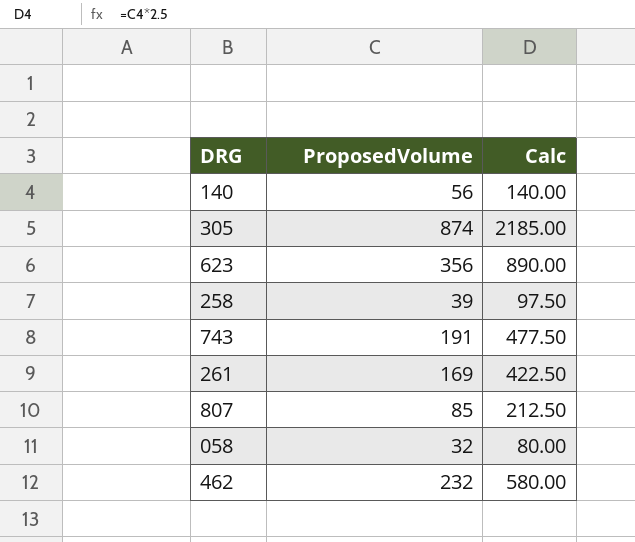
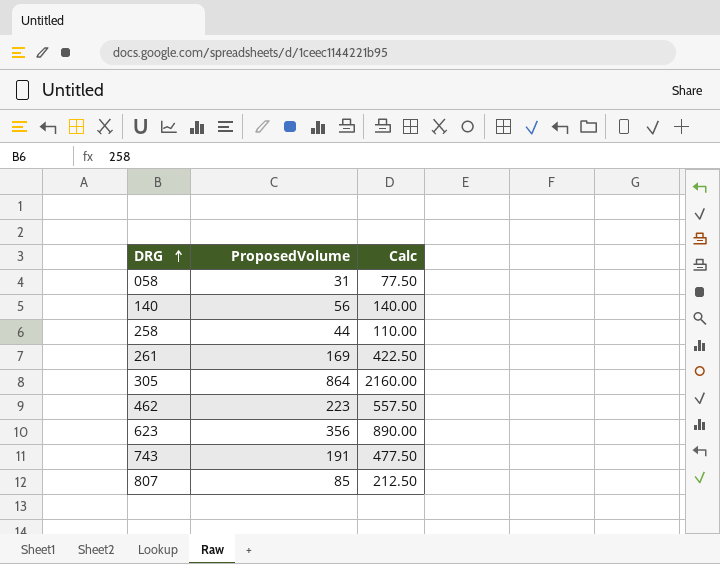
row order: none -> DRG ascending
058 | ProposedVolume: 32 -> 31
058 | Calc: 80.00 -> 77.50
258 | ProposedVolume: 39 -> 44
258 | Calc: 97.50 -> 110.00
305 | ProposedVolume: 874 -> 864
305 | Calc: 2185.00 -> 2160.00
462 | ProposedVolume: 232 -> 223
462 | Calc: 580.00 -> 557.50

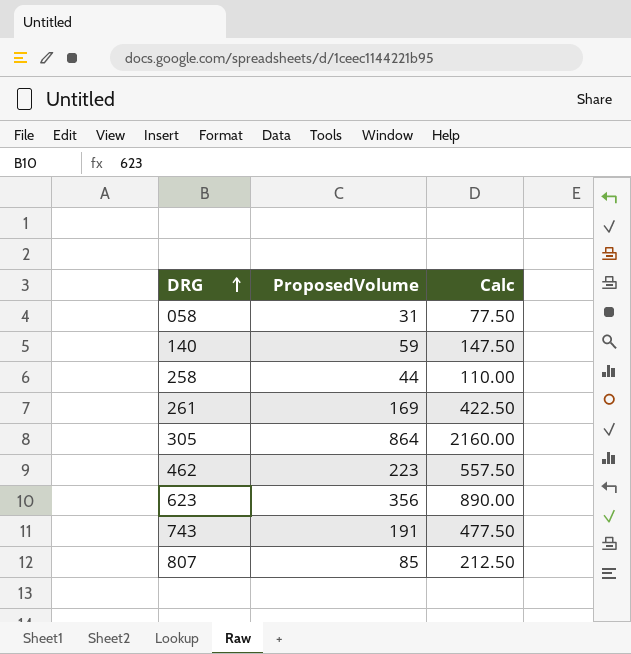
140 | ProposedVolume: 56 -> 59
140 | Calc: 140.00 -> 147.50

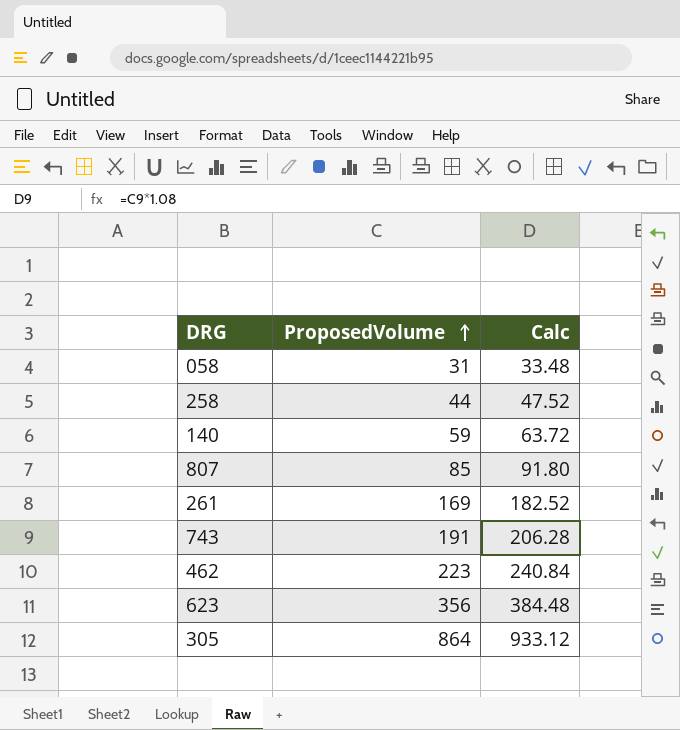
row order: DRG ascending -> ProposedVolume ascending
column Calc | formula: [ProposedVolume] * 2.5 -> [ProposedVolume] * 1.08

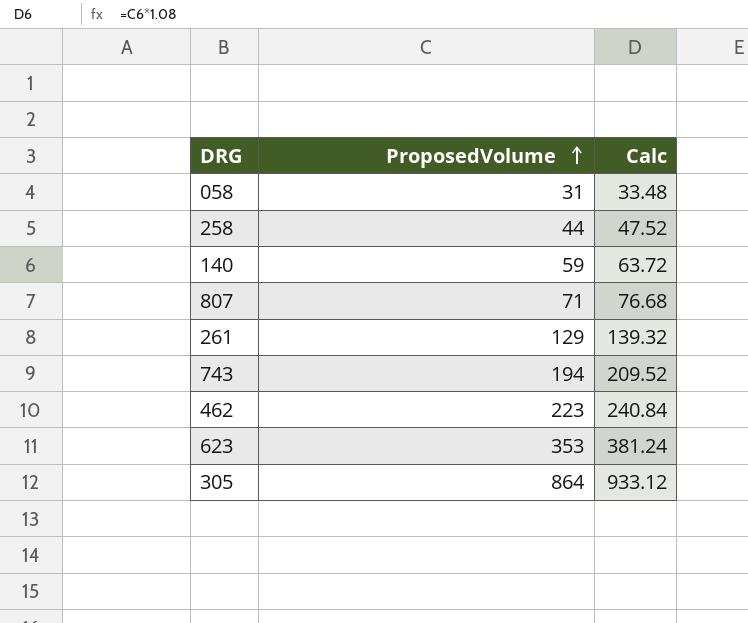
807 | ProposedVolume: 85 -> 71
807 | Calc: 91.80 -> 76.68
261 | ProposedVolume: 169 -> 129
261 | Calc: 182.52 -> 139.32
743 | ProposedVolume: 191 -> 194
743 | Calc: 206.28 -> 209.52
623 | ProposedVolume: 356 -> 353
623 | Calc: 384.48 -> 381.24

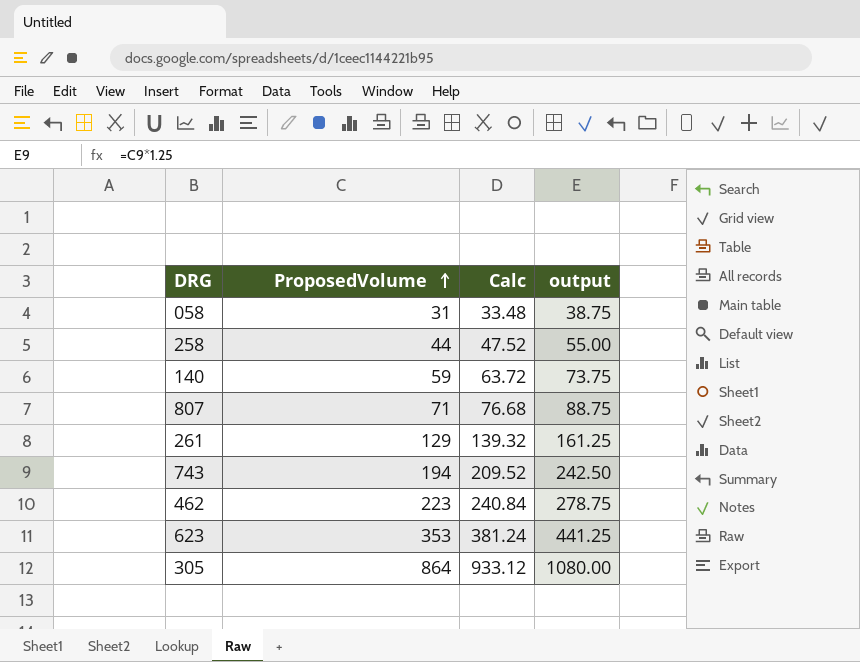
column output | formula: none -> [ProposedVolume] * 1.25

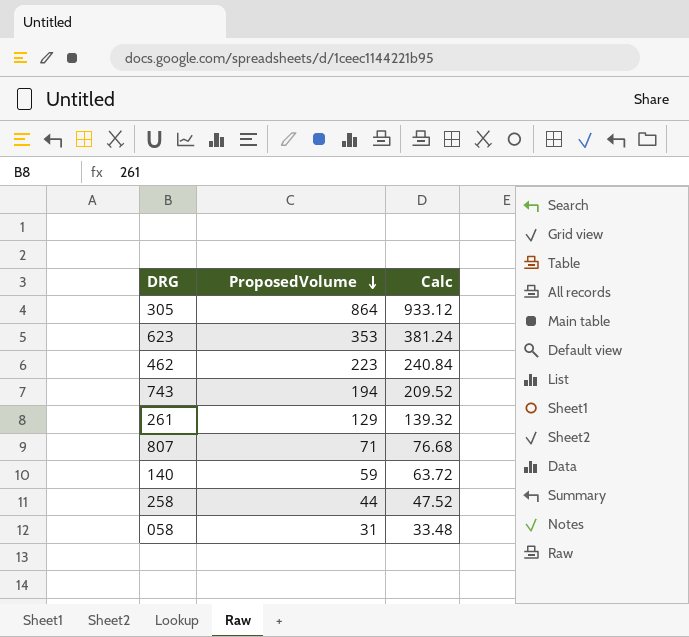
row order: ProposedVolume ascending -> ProposedVolume descending
column output | formula: [ProposedVolume] * 1.25 -> none

